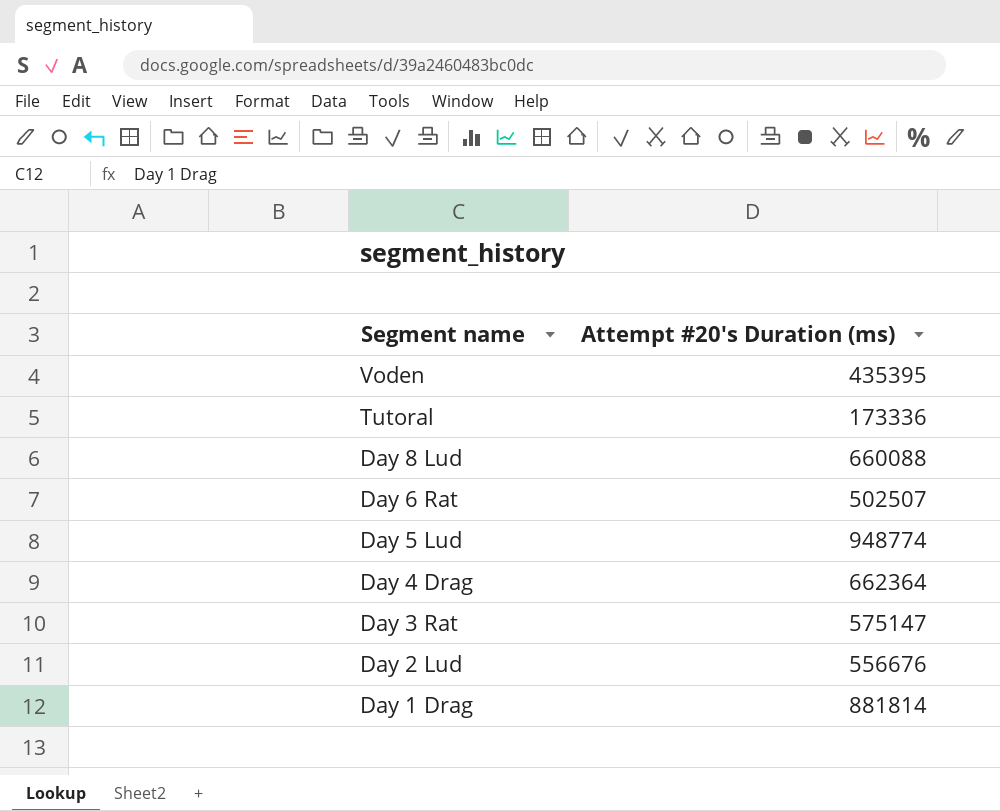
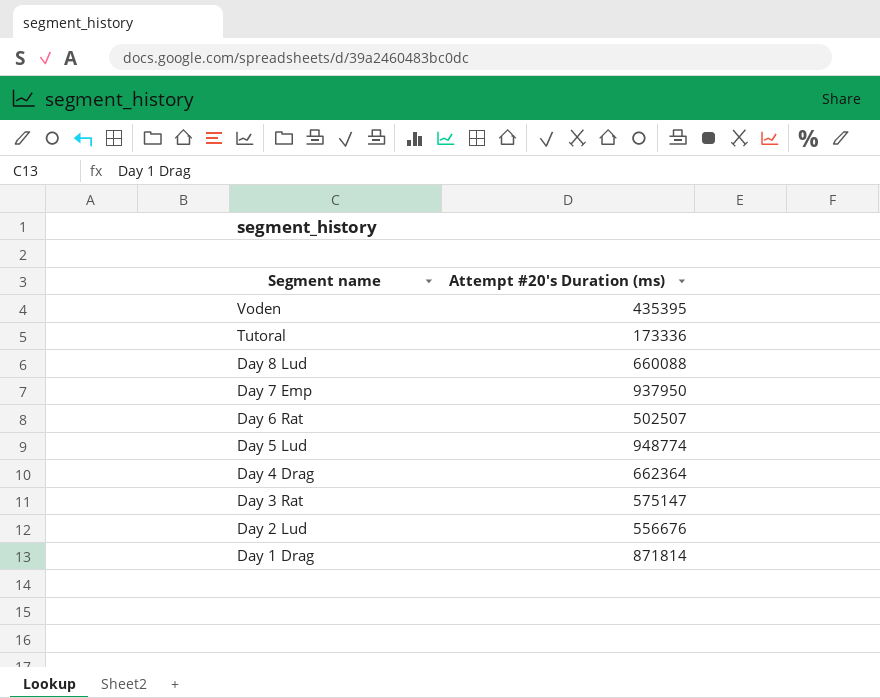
row Day 7 Emp: none -> 937950
Day 1 Drag | Attempt #20's Duration (ms): 881814 -> 871814

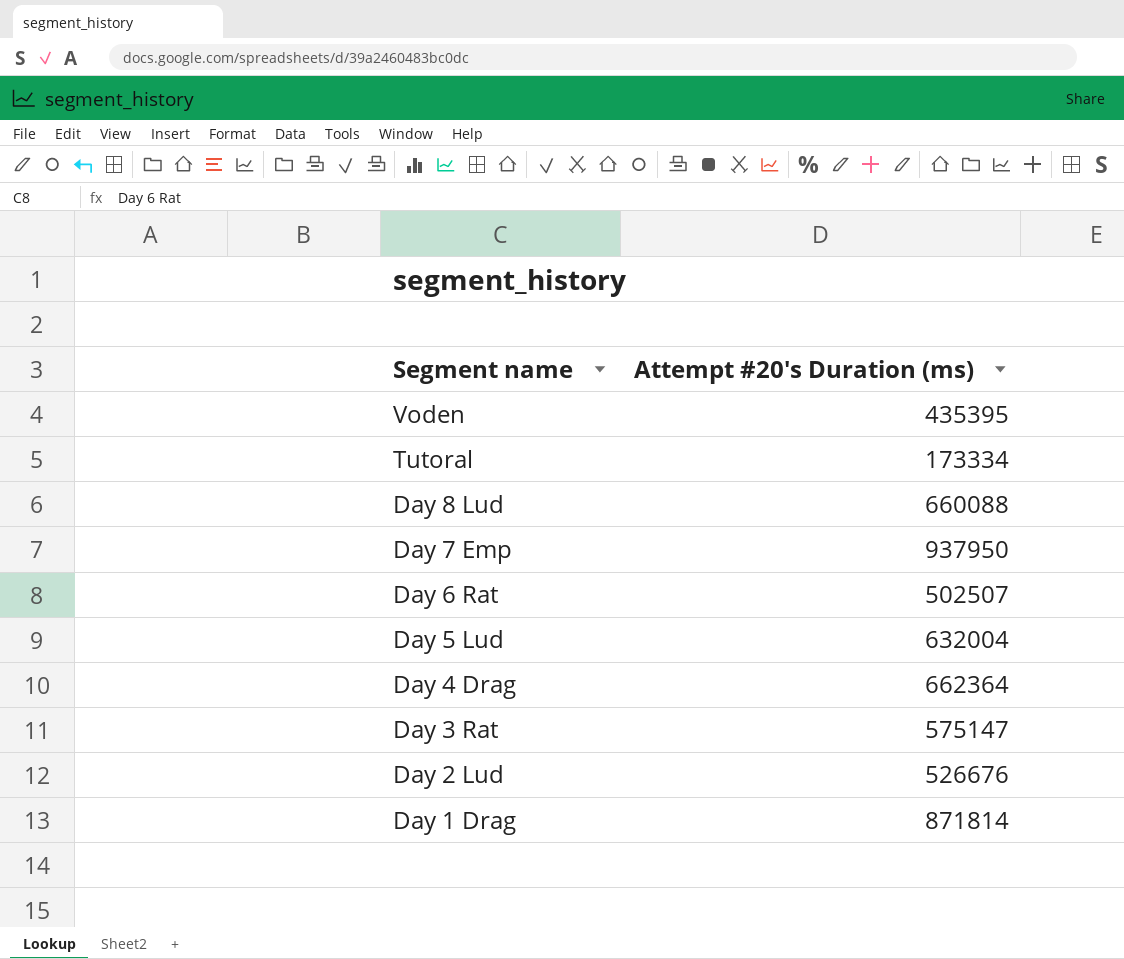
Tutoral | Attempt #20's Duration (ms): 173336 -> 173334
Day 5 Lud | Attempt #20's Duration (ms): 948774 -> 632004
Day 2 Lud | Attempt #20's Duration (ms): 556676 -> 526676

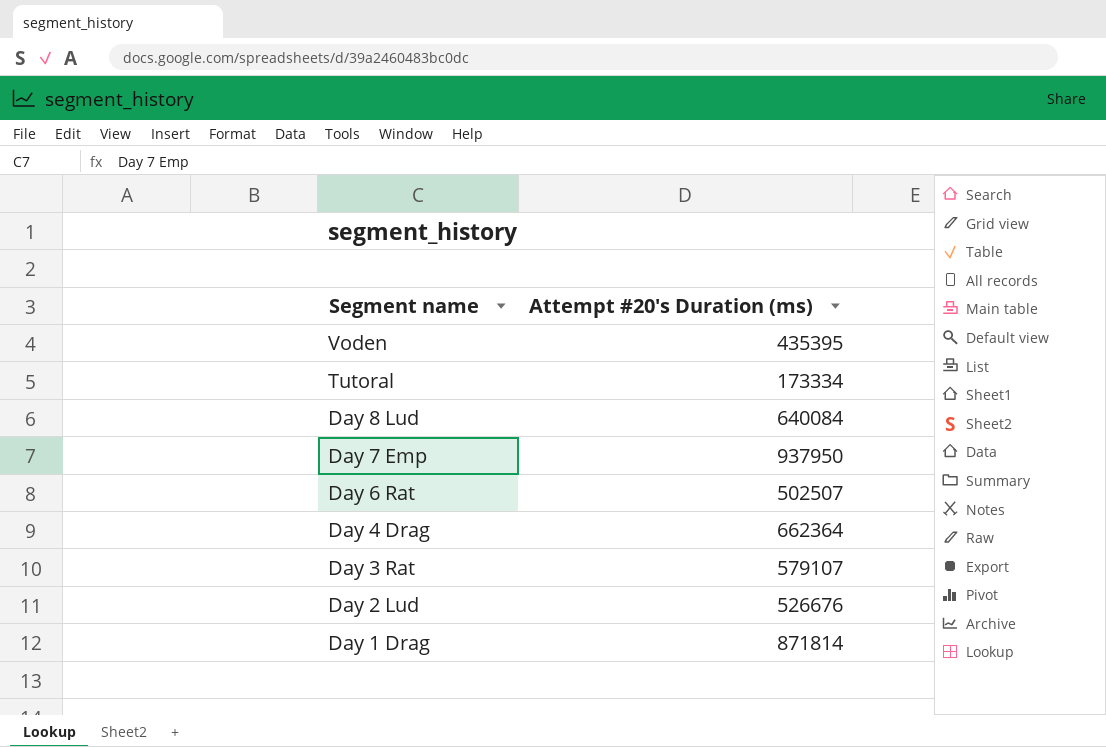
row Day 5 Lud: 632004 -> none
Day 8 Lud | Attempt #20's Duration (ms): 660088 -> 640084
Day 3 Rat | Attempt #20's Duration (ms): 575147 -> 579107

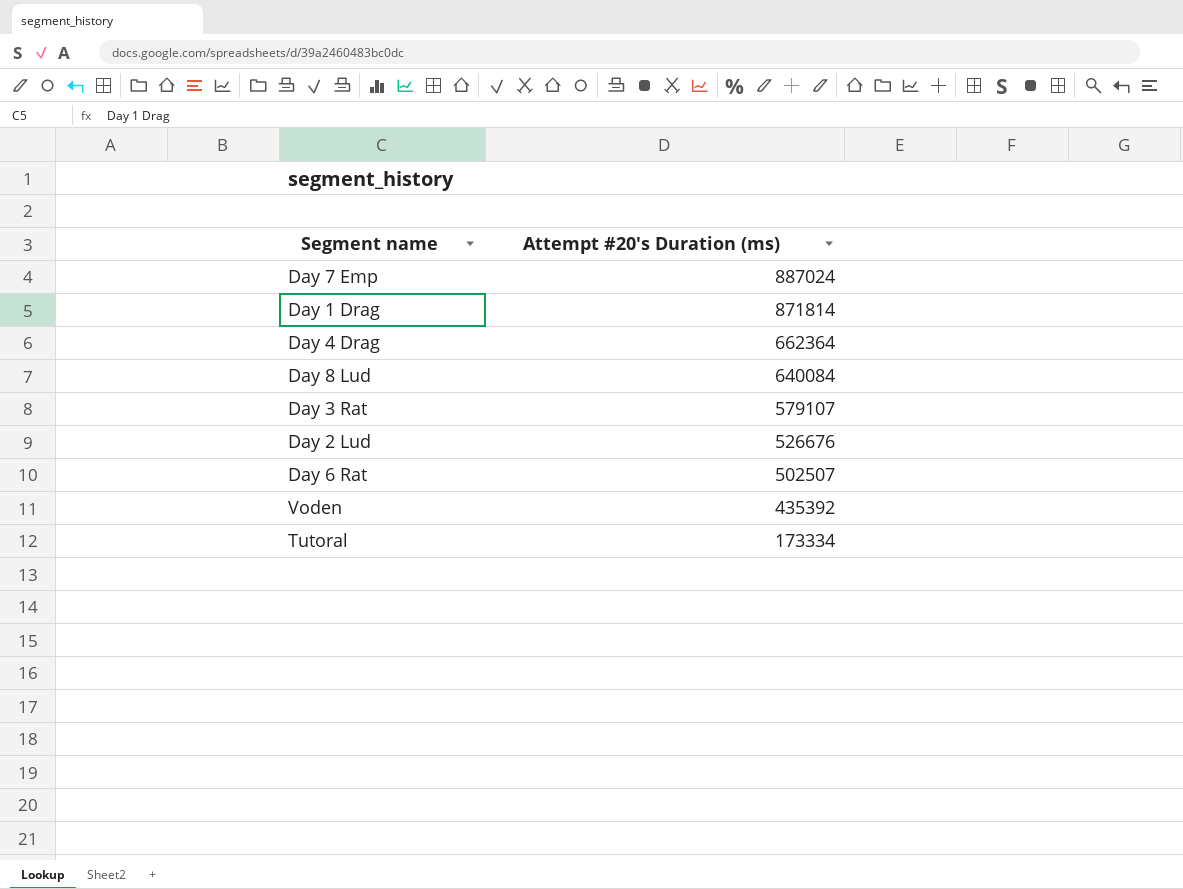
row order: Segment name descending -> Attempt #20's Duration (ms) descending
Day 7 Emp | Attempt #20's Duration (ms): 937950 -> 887024
Voden | Attempt #20's Duration (ms): 435395 -> 435392

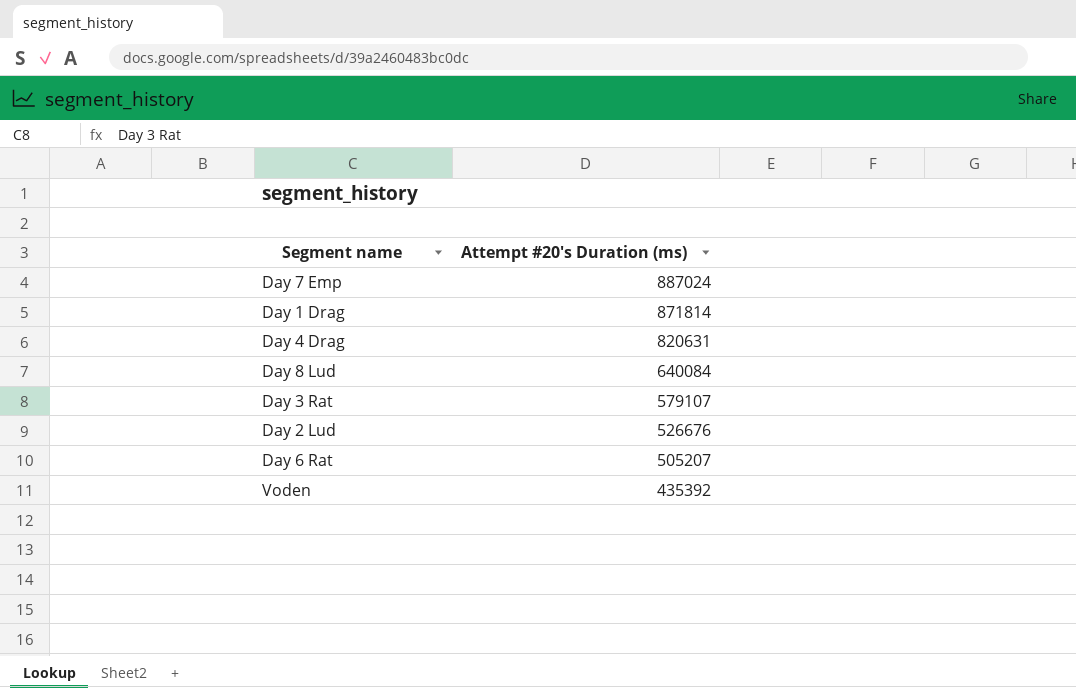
row Tutoral: 173334 -> none
Day 4 Drag | Attempt #20's Duration (ms): 662364 -> 820631
Day 6 Rat | Attempt #20's Duration (ms): 502507 -> 505207

